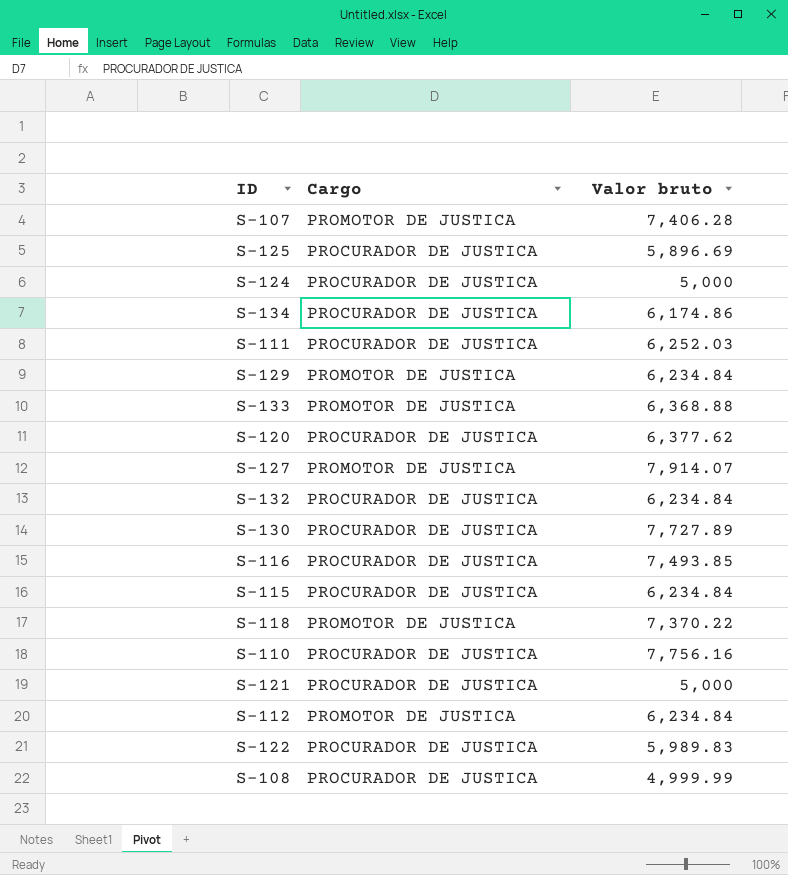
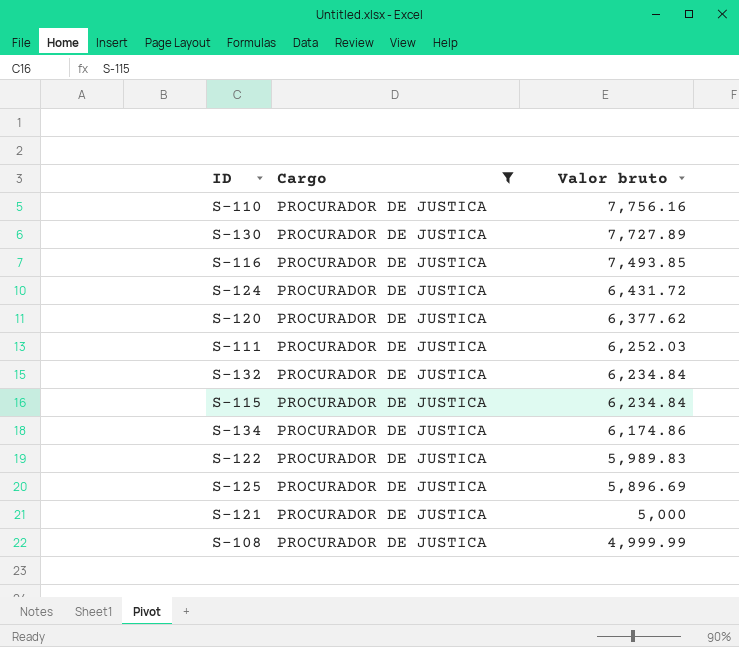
filter: none -> Cargo = PROCURADOR DE JUSTICA
row order: none -> Valor bruto descending
S-124 | Valor bruto: 5,000 -> 6,431.72

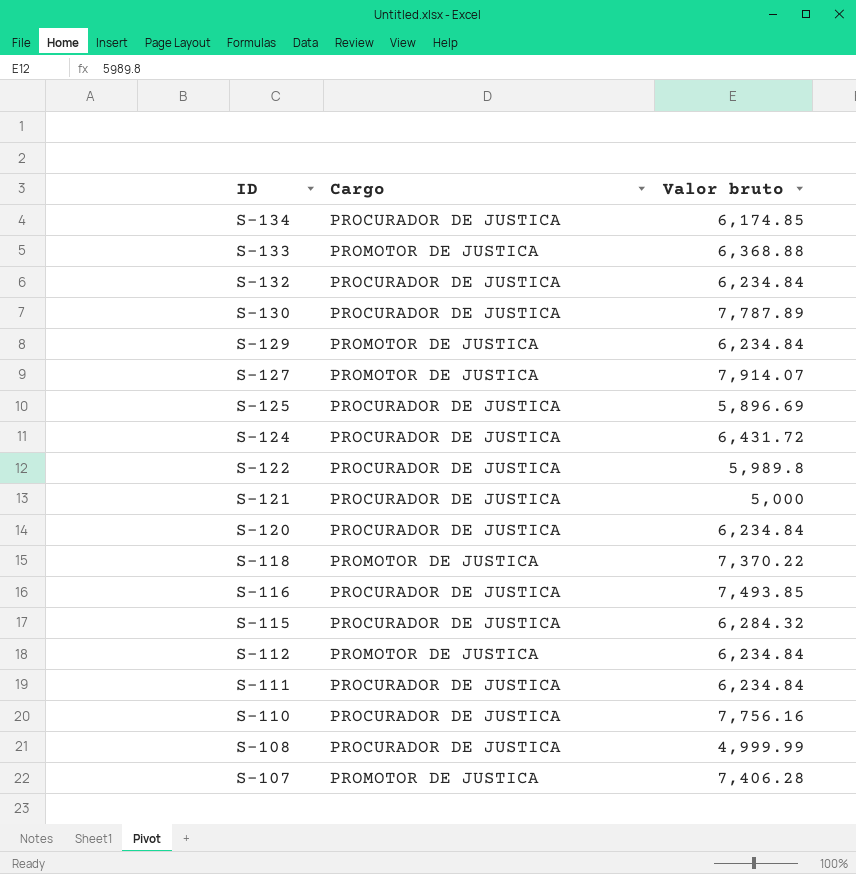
filter: Cargo = PROCURADOR DE JUSTICA -> none
row order: Valor bruto descending -> ID descending
S-134 | Valor bruto: 6,174.86 -> 6,174.85
S-130 | Valor bruto: 7,727.89 -> 7,787.89
S-122 | Valor bruto: 5,989.83 -> 5,989.8
S-120 | Valor bruto: 6,377.62 -> 6,234.84
S-115 | Valor bruto: 6,234.84 -> 6,284.32
S-111 | Valor bruto: 6,252.03 -> 6,234.84

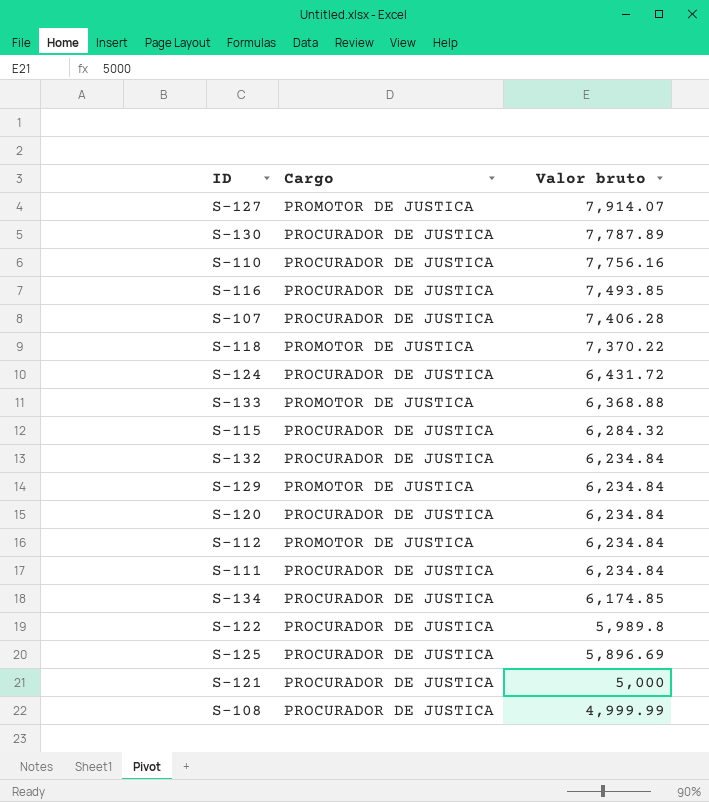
row order: ID descending -> Valor bruto descending
S-107 | Cargo: PROMOTOR DE JUSTICA -> PROCURADOR DE JUSTICA

